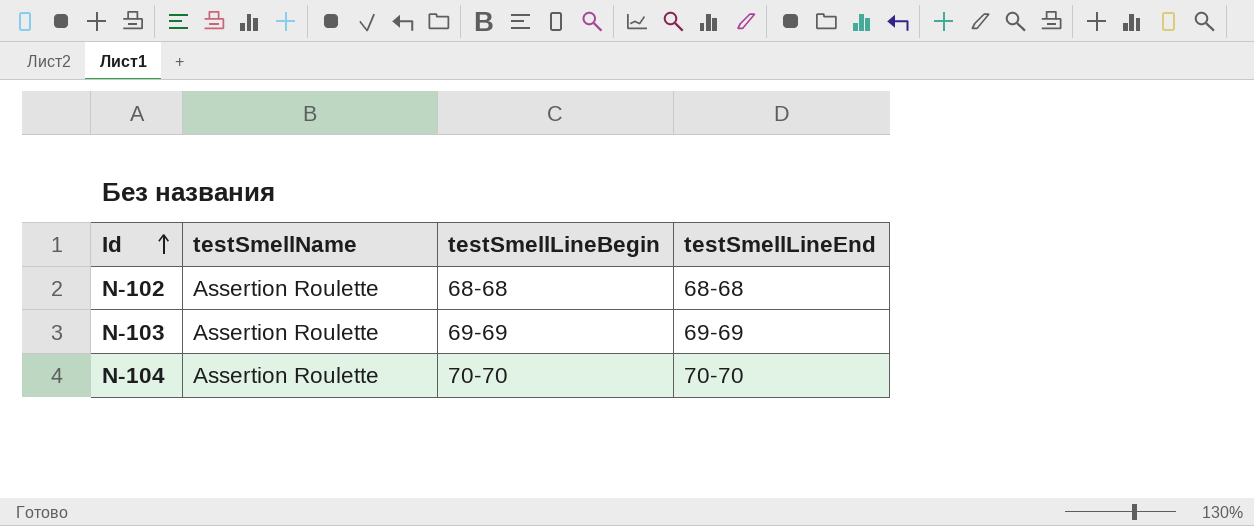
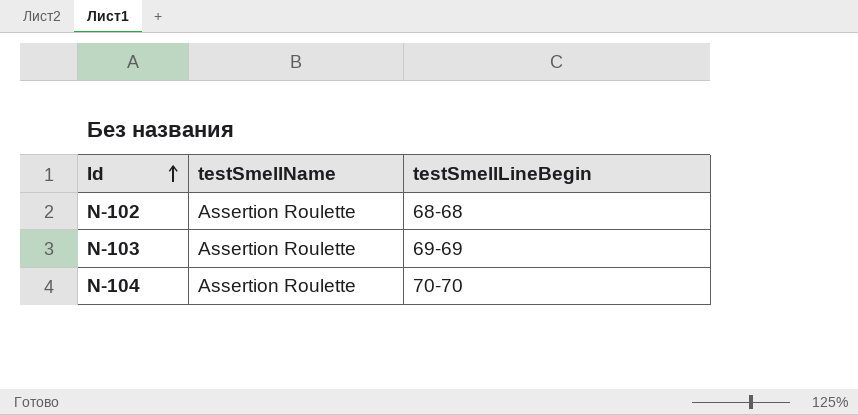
column testSmellLineEnd | position: 4 -> none

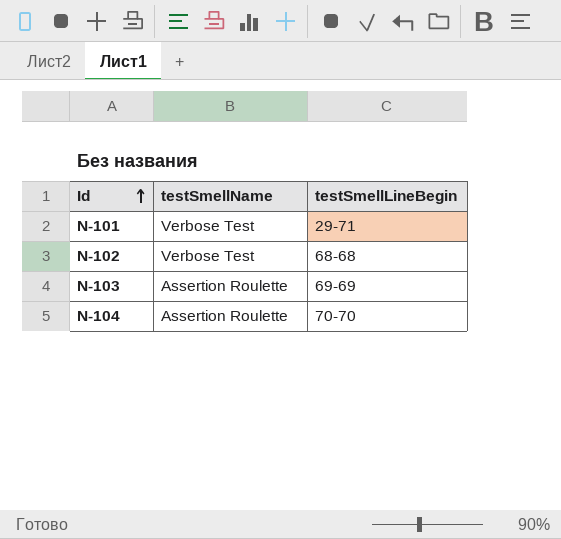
row N-101: none -> Verbose Test | 29-71
N-102 | testSmellName: Assertion Roulette -> Verbose Test

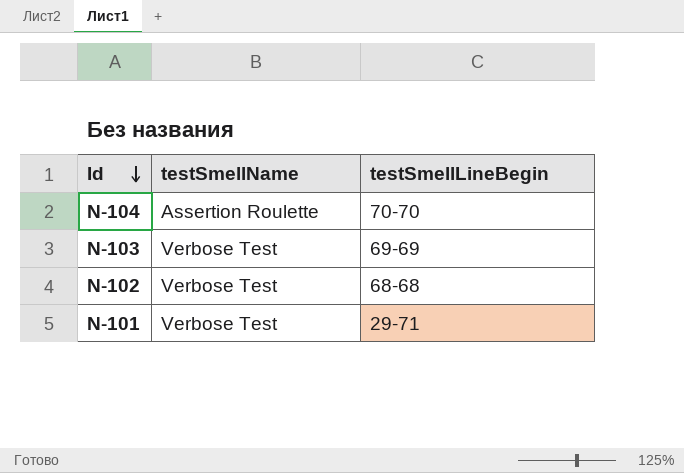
row order: Id ascending -> Id descending
N-103 | testSmellName: Assertion Roulette -> Verbose Test

